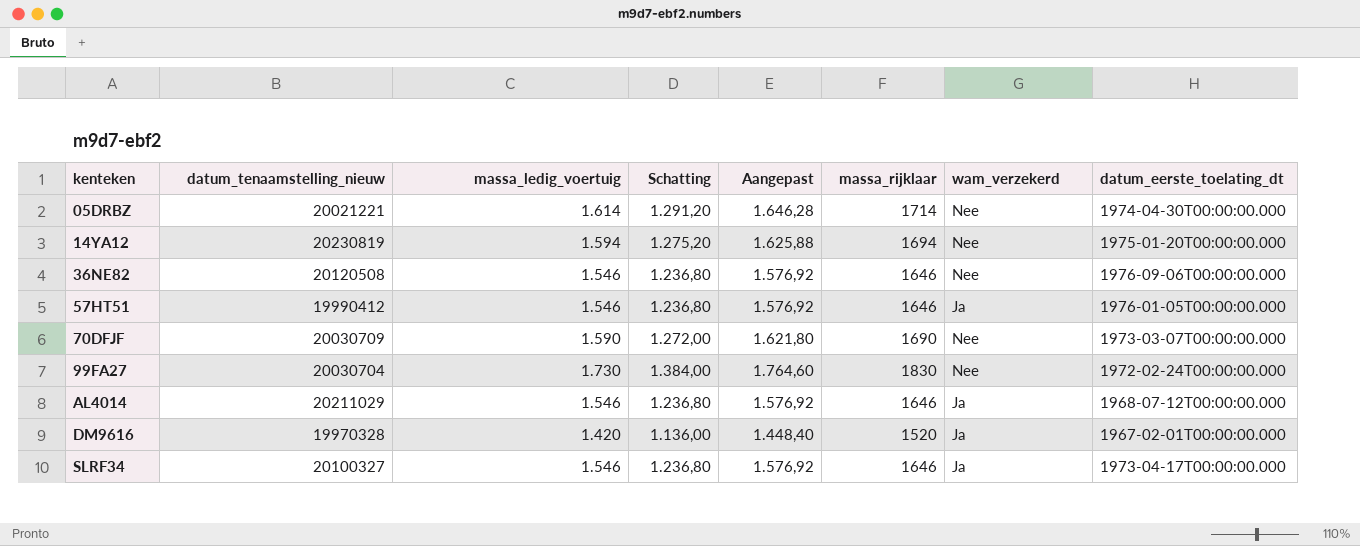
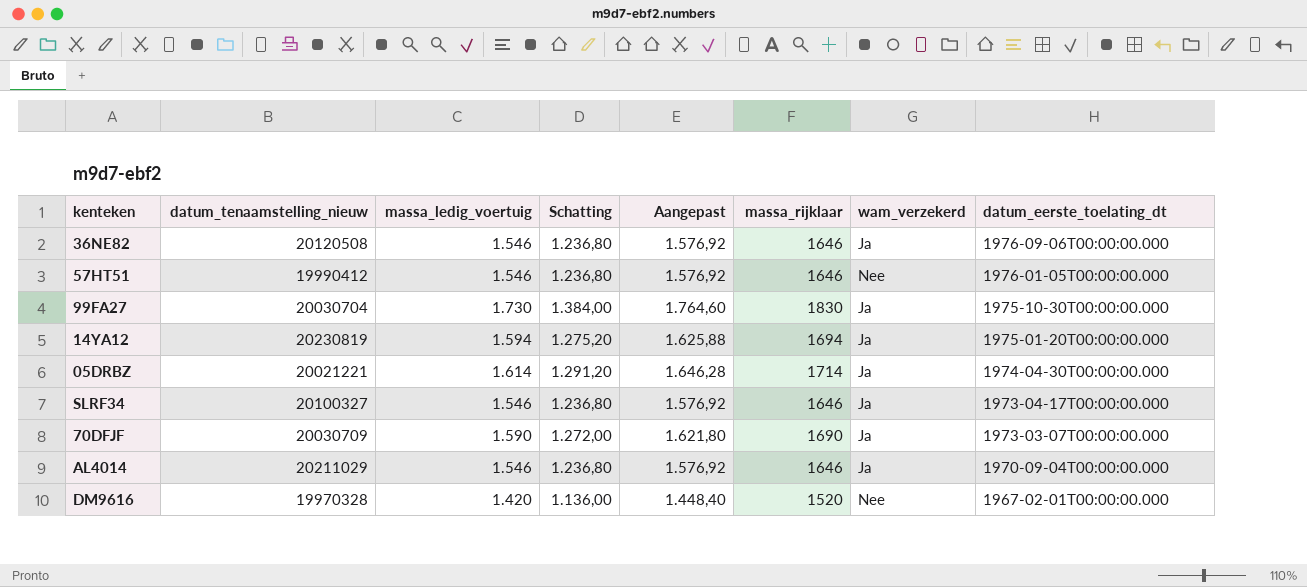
row order: kenteken ascending -> datum_eerste_toelating_dt descending
36NE82 | wam_verzekerd: Nee -> Ja
57HT51 | wam_verzekerd: Ja -> Nee
99FA27 | wam_verzekerd: Nee -> Ja
99FA27 | datum_eerste_toelating_dt: 1972-02-24T00:00:00.000 -> 1975-10-30T00:00:00.000
14YA12 | wam_verzekerd: Nee -> Ja
05DRBZ | wam_verzekerd: Nee -> Ja
70DFJF | wam_verzekerd: Nee -> Ja
AL4014 | datum_eerste_toelating_dt: 1968-07-12T00:00:00.000 -> 1970-09-04T00:00:00.000
DM9616 | wam_verzekerd: Ja -> Nee

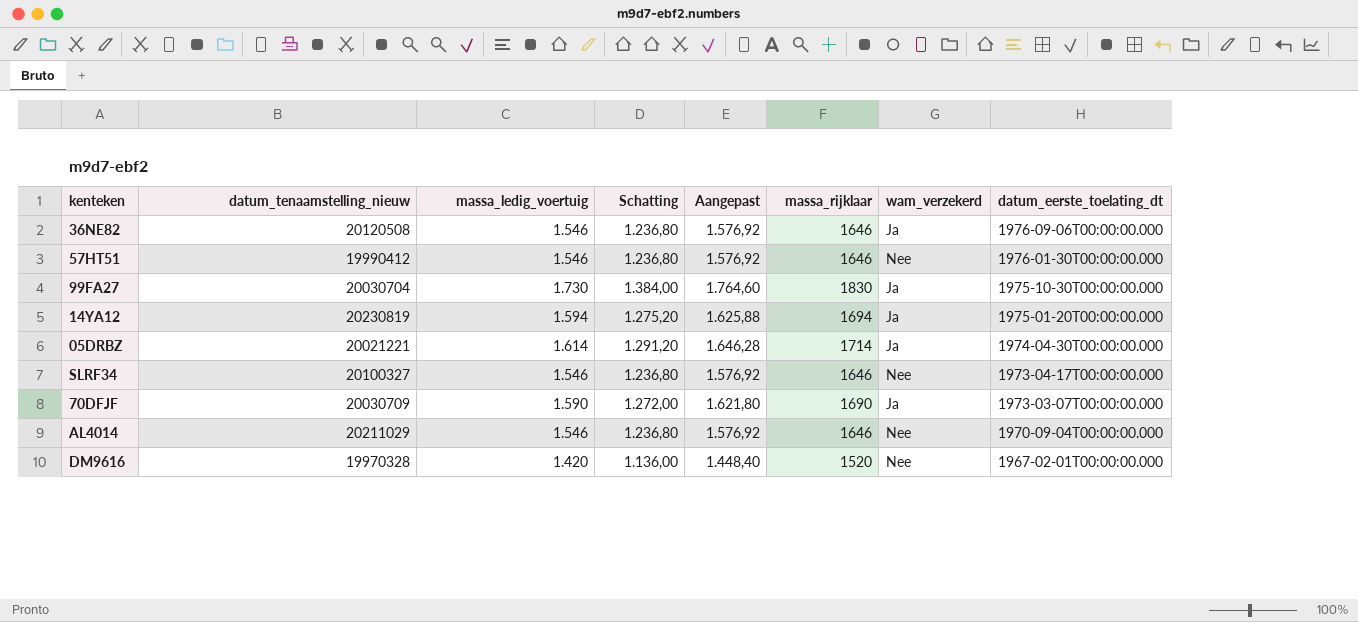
57HT51 | datum_eerste_toelating_dt: 1976-01-05T00:00:00.000 -> 1976-01-30T00:00:00.000
SLRF34 | wam_verzekerd: Ja -> Nee
AL4014 | wam_verzekerd: Ja -> Nee

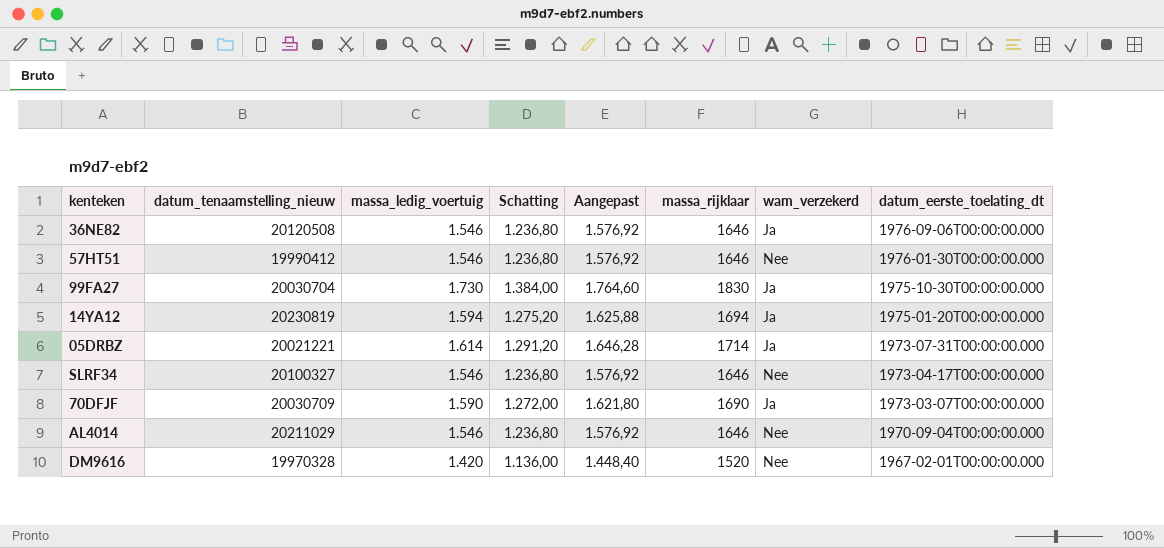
05DRBZ | datum_eerste_toelating_dt: 1974-04-30T00:00:00.000 -> 1973-07-31T00:00:00.000

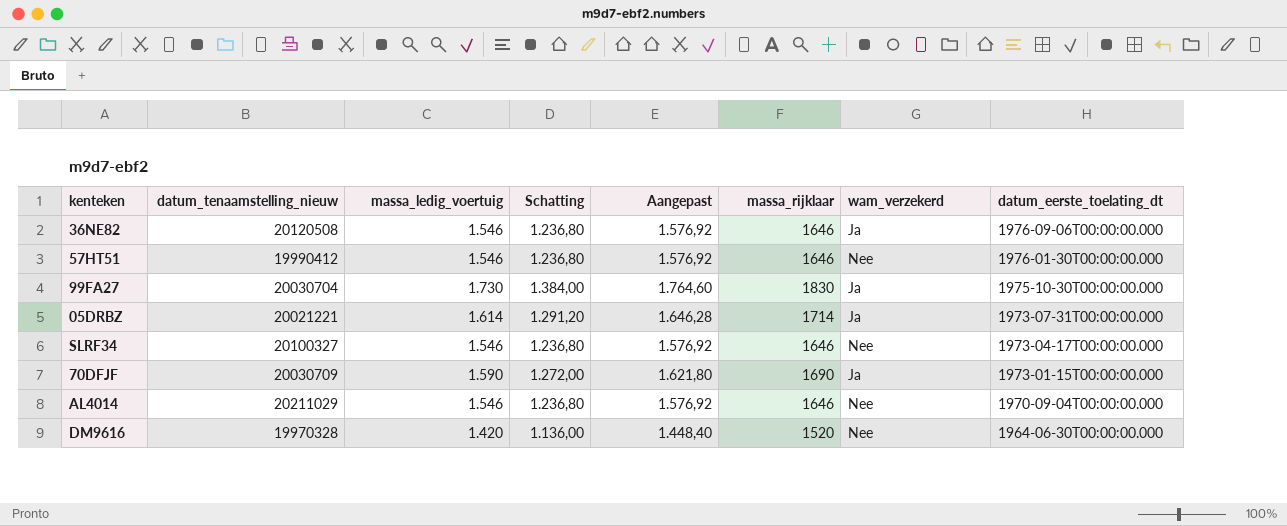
row 14YA12: 20230819 | 1.594 | 1.275,20 | 1.625,88 | 1694 | Ja | 1975-01-20T00:00:00.000 -> none
70DFJF | datum_eerste_toelating_dt: 1973-03-07T00:00:00.000 -> 1973-01-15T00:00:00.000
DM9616 | datum_eerste_toelating_dt: 1967-02-01T00:00:00.000 -> 1964-06-30T00:00:00.000

